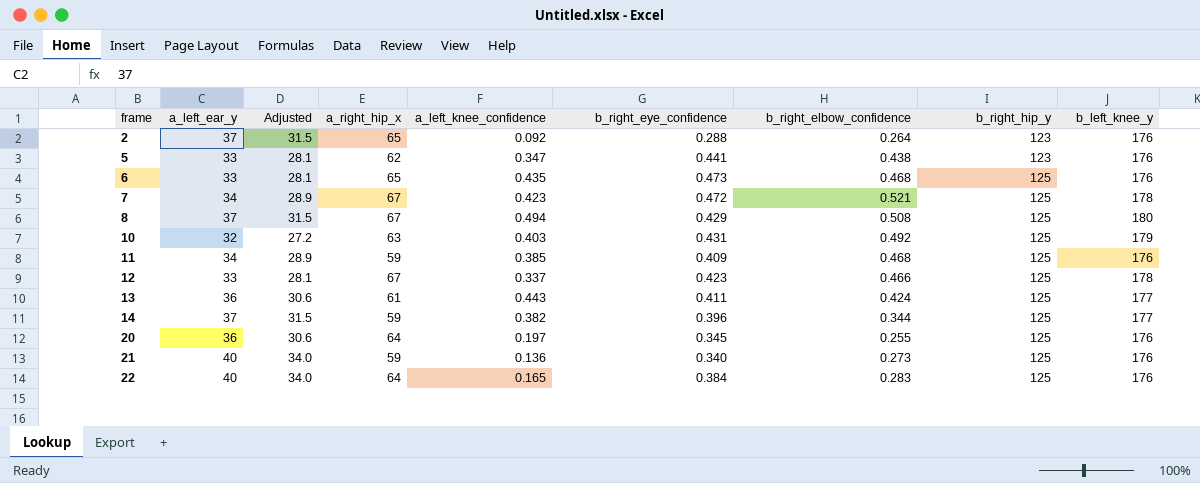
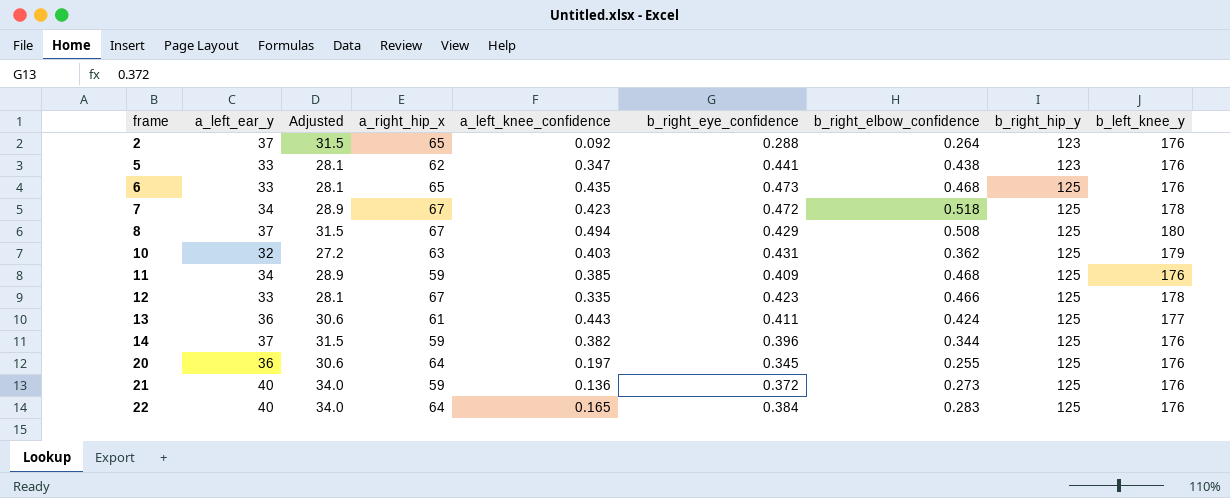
7 | b_right_elbow_confidence: 0.521 -> 0.518
10 | b_right_elbow_confidence: 0.492 -> 0.362
12 | a_left_knee_confidence: 0.337 -> 0.335
14 | b_left_knee_y: 177 -> 176
21 | b_right_eye_confidence: 0.340 -> 0.372

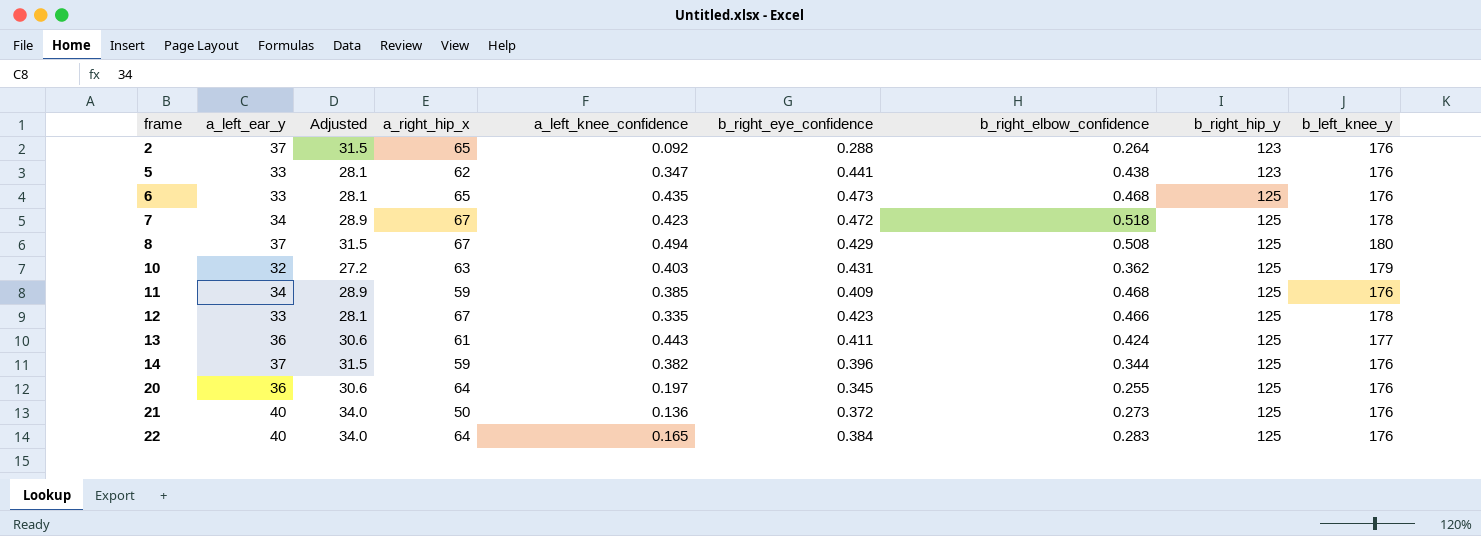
21 | a_right_hip_x: 59 -> 50

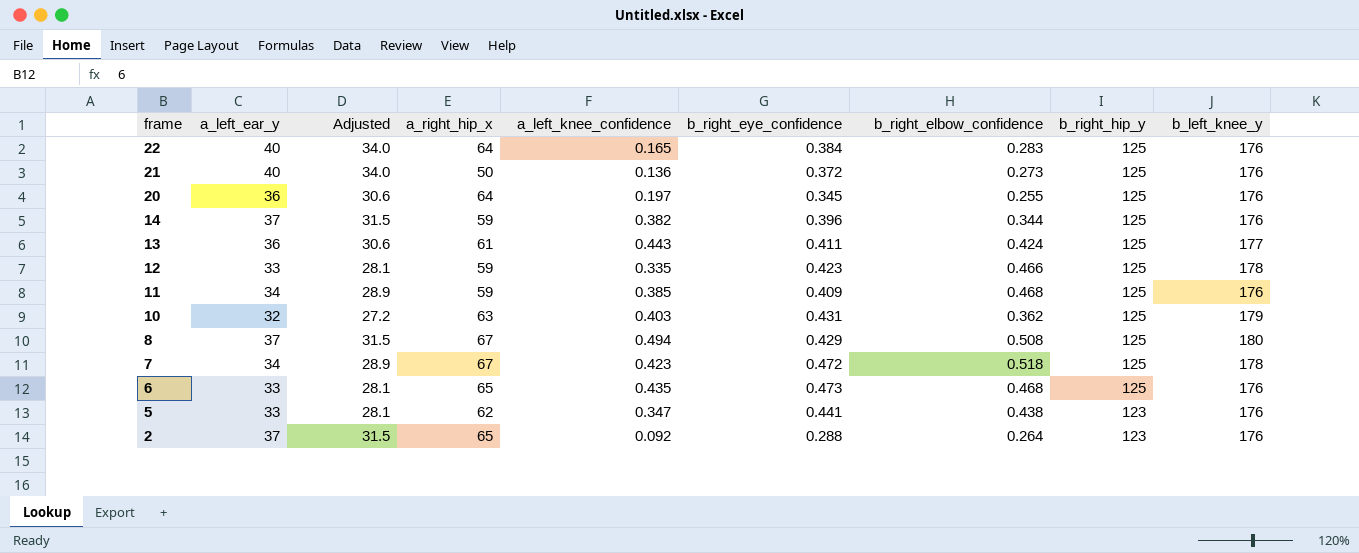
row order: frame ascending -> frame descending
12 | a_right_hip_x: 67 -> 59

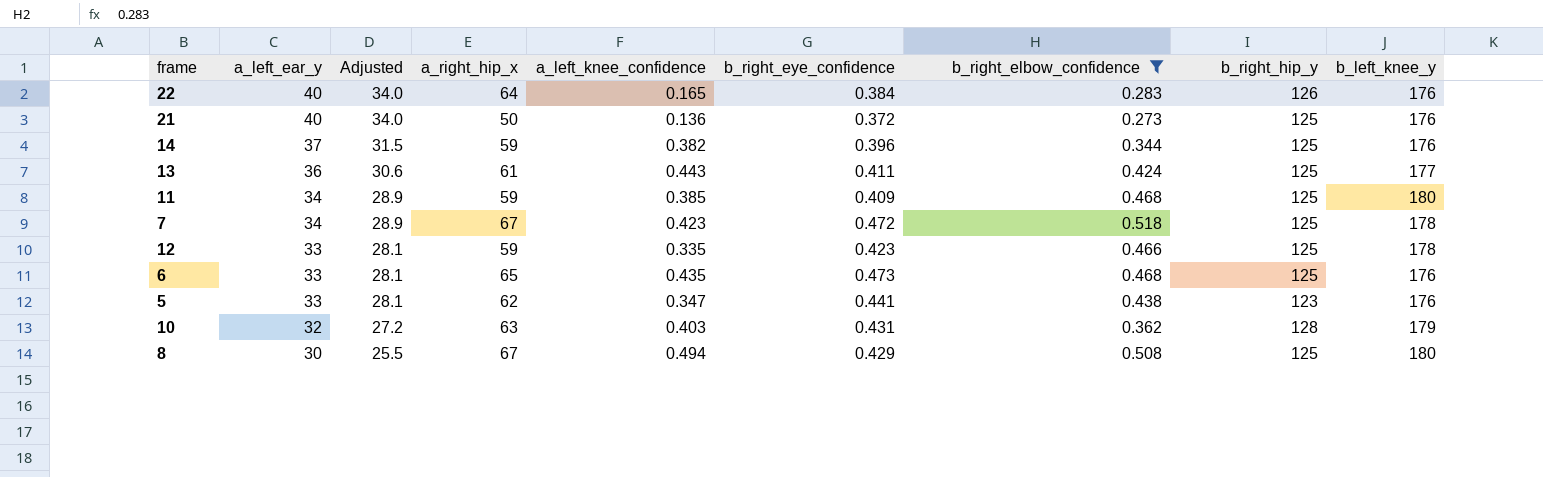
filter: none -> b_right_elbow_confidence >= 0.273
row order: frame descending -> a_left_ear_y descending
22 | b_right_hip_y: 125 -> 126
11 | b_left_knee_y: 176 -> 180
10 | b_right_hip_y: 125 -> 128
8 | a_left_ear_y: 37 -> 30
8 | Adjusted: 31.5 -> 25.5

